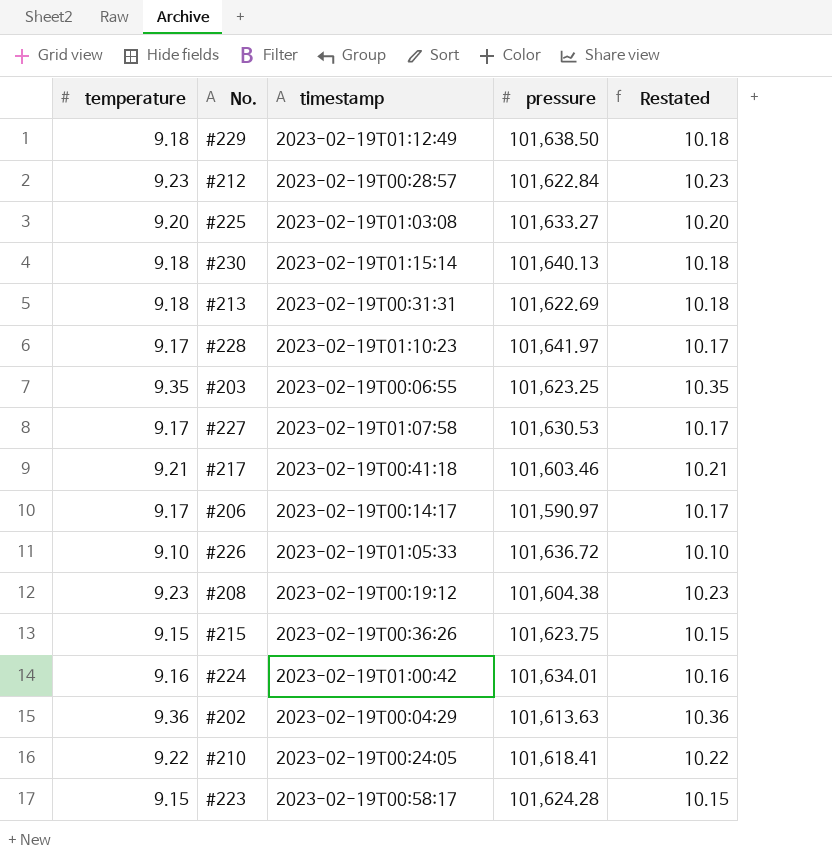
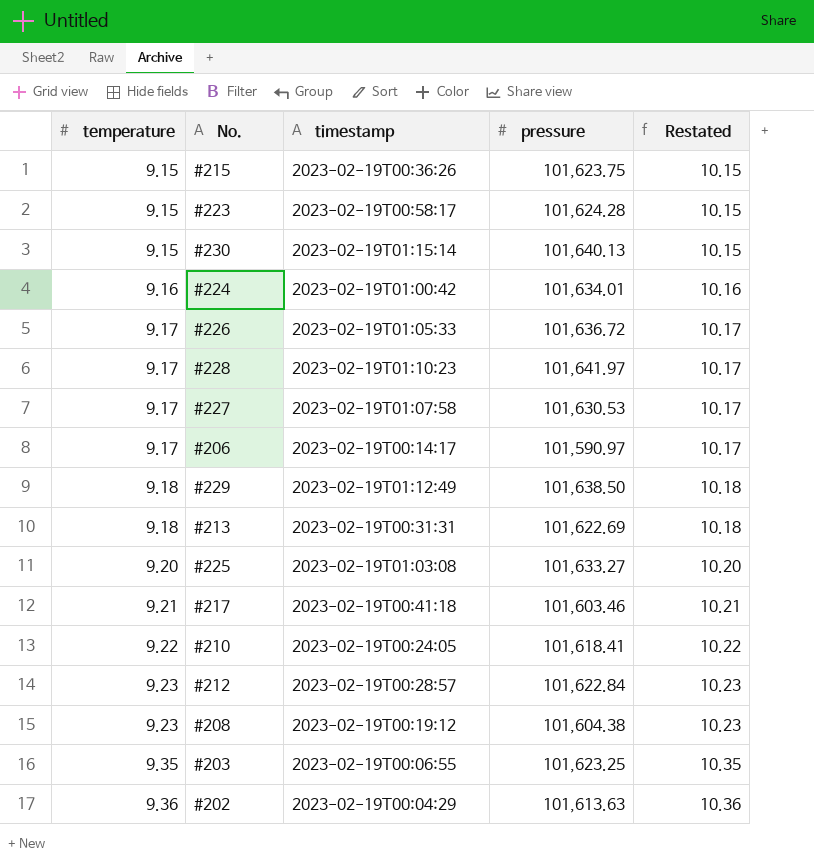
row order: none -> temperature ascending
#230 | temperature: 9.18 -> 9.15
#230 | Restated: 10.18 -> 10.15
#226 | temperature: 9.10 -> 9.17
#226 | Restated: 10.10 -> 10.17

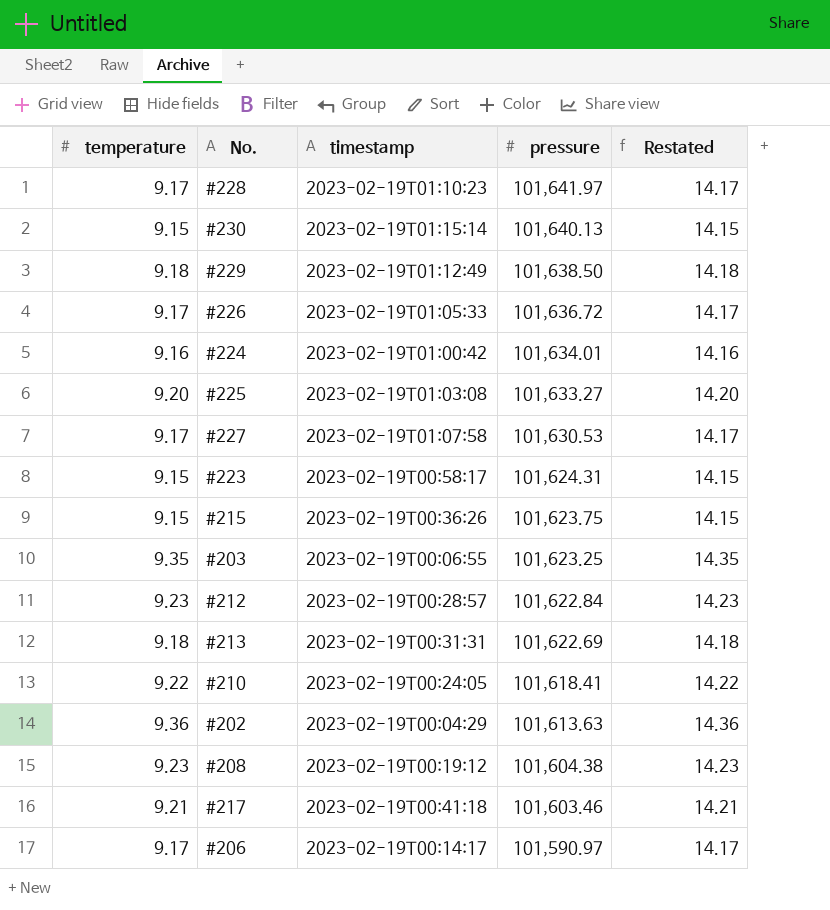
row order: temperature ascending -> pressure descending
column Restated | formula: [temperature] + 1 -> [temperature] + 5
#223 | pressure: 101,624.28 -> 101,624.31

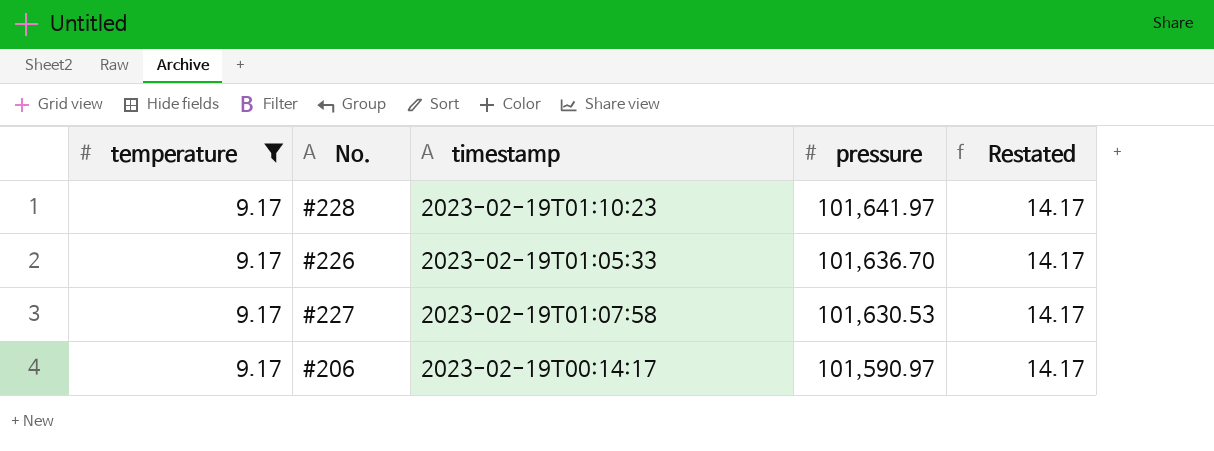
filter: none -> temperature = 9.17
#226 | pressure: 101,636.72 -> 101,636.70

